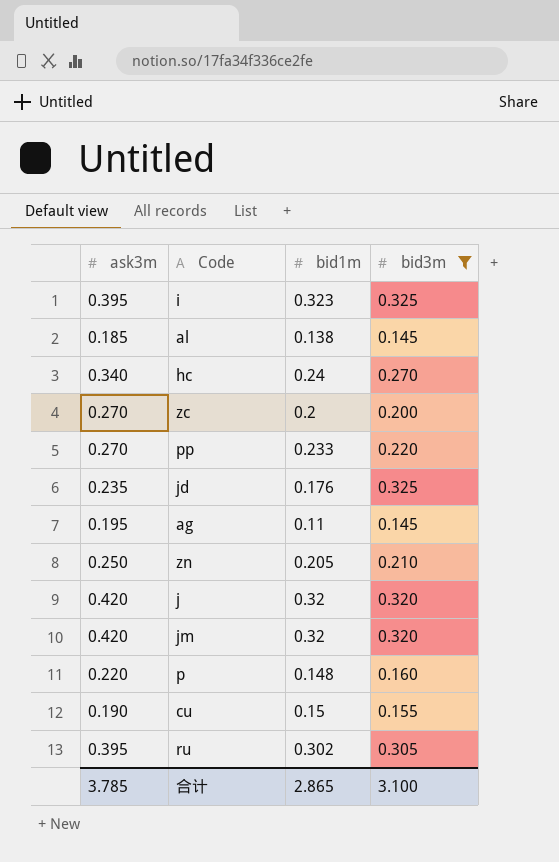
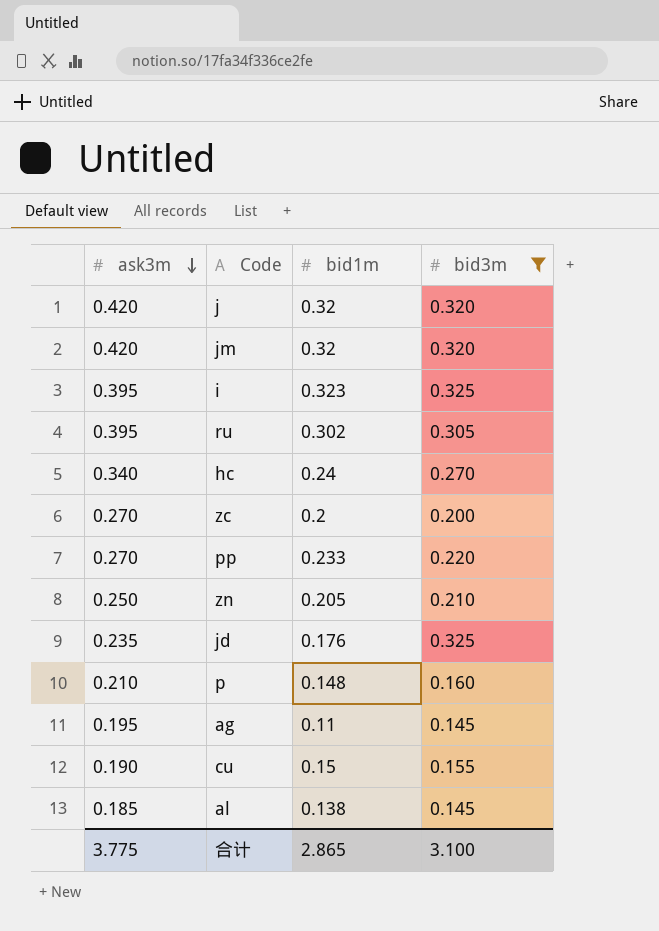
row order: none -> ask3m descending
p | ask3m: 0.220 -> 0.210
合计 | ask3m: 3.785 -> 3.775

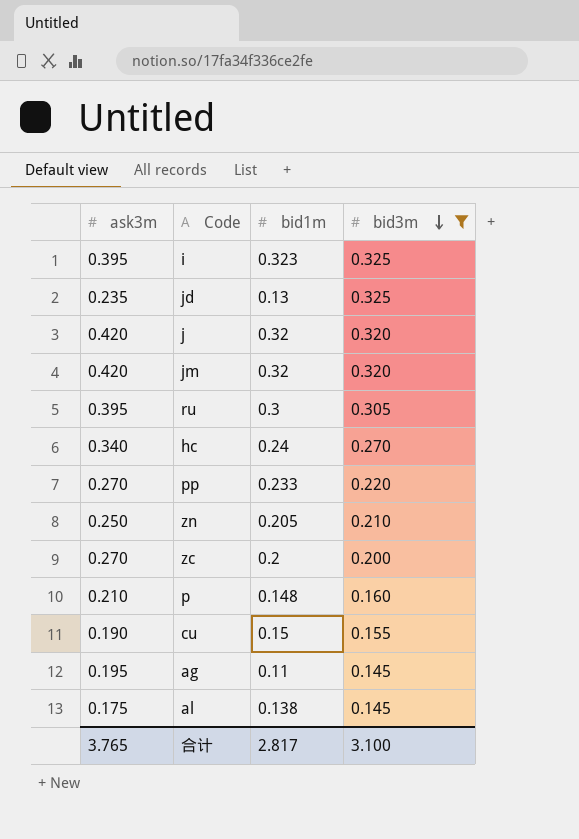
row order: ask3m descending -> bid3m descending
jd | bid1m: 0.176 -> 0.13
ru | bid1m: 0.302 -> 0.3
al | ask3m: 0.185 -> 0.175
合计 | ask3m: 3.775 -> 3.765
合计 | bid1m: 2.865 -> 2.817

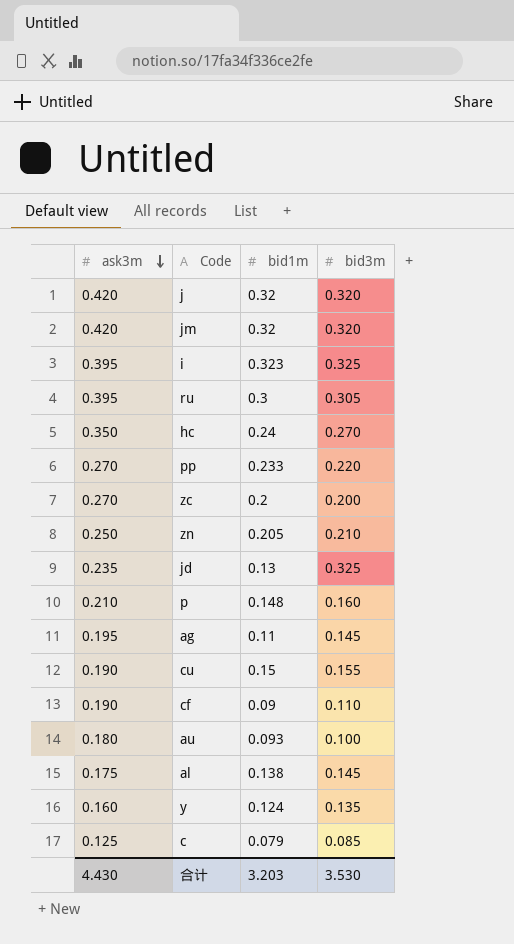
filter: bid3m >= 0.145 -> none
row order: bid3m descending -> ask3m descending
hc | ask3m: 0.340 -> 0.350
合计 | ask3m: 3.765 -> 4.430
合计 | bid1m: 2.817 -> 3.203
合计 | bid3m: 3.100 -> 3.530

